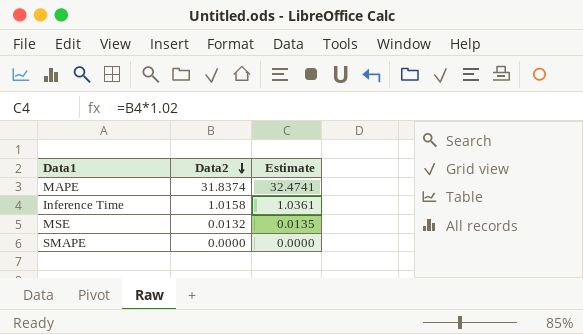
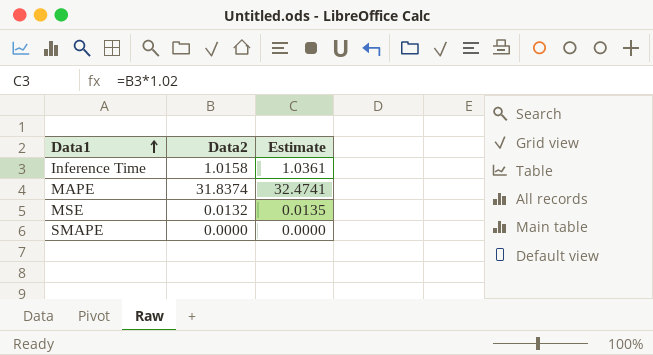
row order: Data2 descending -> Data1 ascending

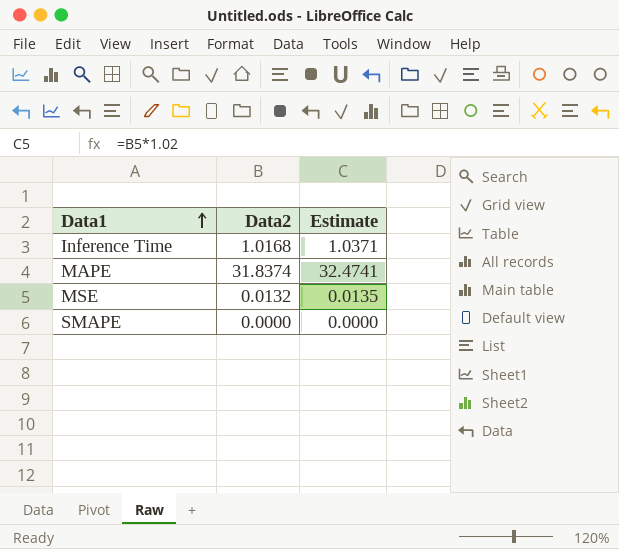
Inference Time | Data2: 1.0158 -> 1.0168
Inference Time | Estimate: 1.0361 -> 1.0371

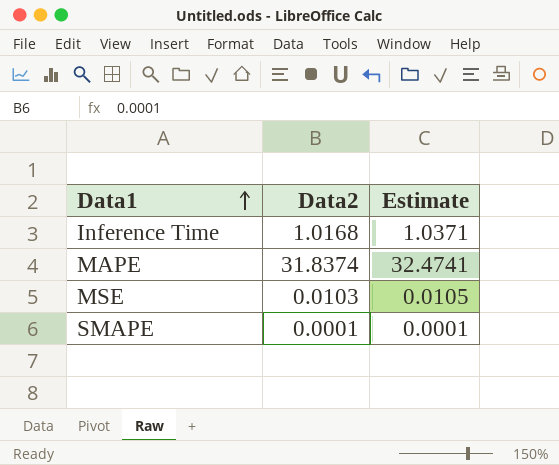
MSE | Data2: 0.0132 -> 0.0103
MSE | Estimate: 0.0135 -> 0.0105
SMAPE | Data2: 0.0000 -> 0.0001
SMAPE | Estimate: 0.0000 -> 0.0001

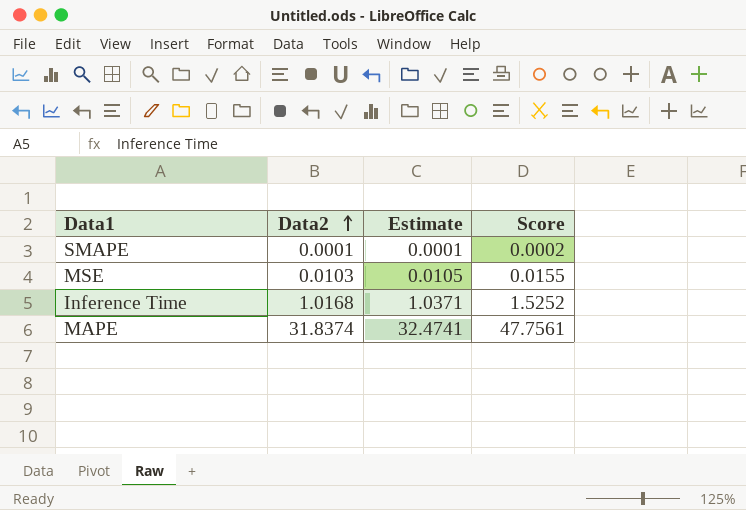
row order: Data1 ascending -> Data2 ascending
column Score | formula: none -> [Data2] * 1.5

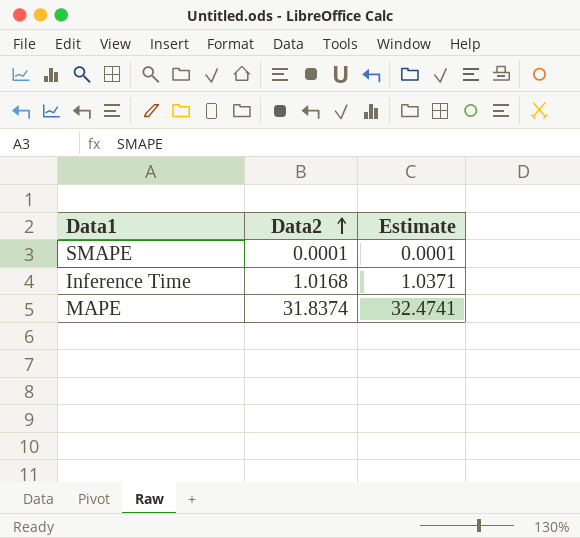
column Score | formula: [Data2] * 1.5 -> none
row MSE: 0.0103 | 0.0105 | 0.0155 -> none

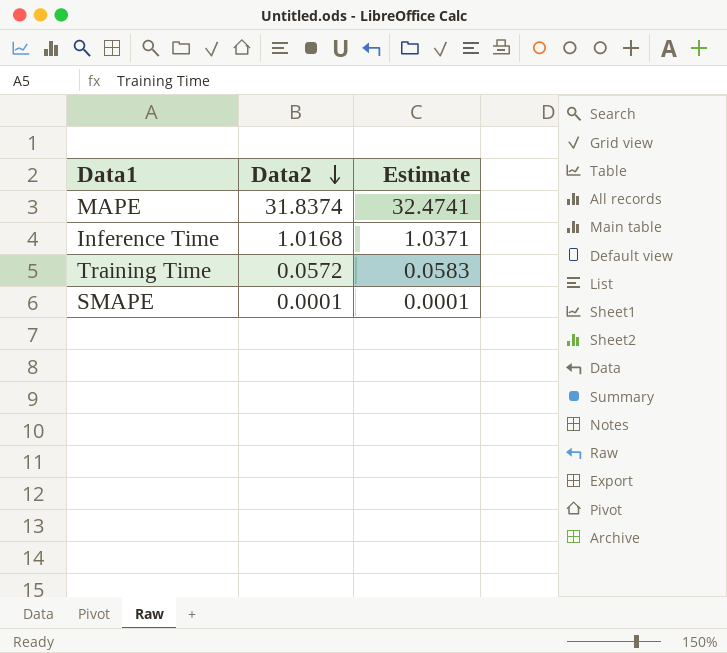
row order: Data2 ascending -> Data2 descending
row Training Time: none -> 0.0572 | 0.0583

